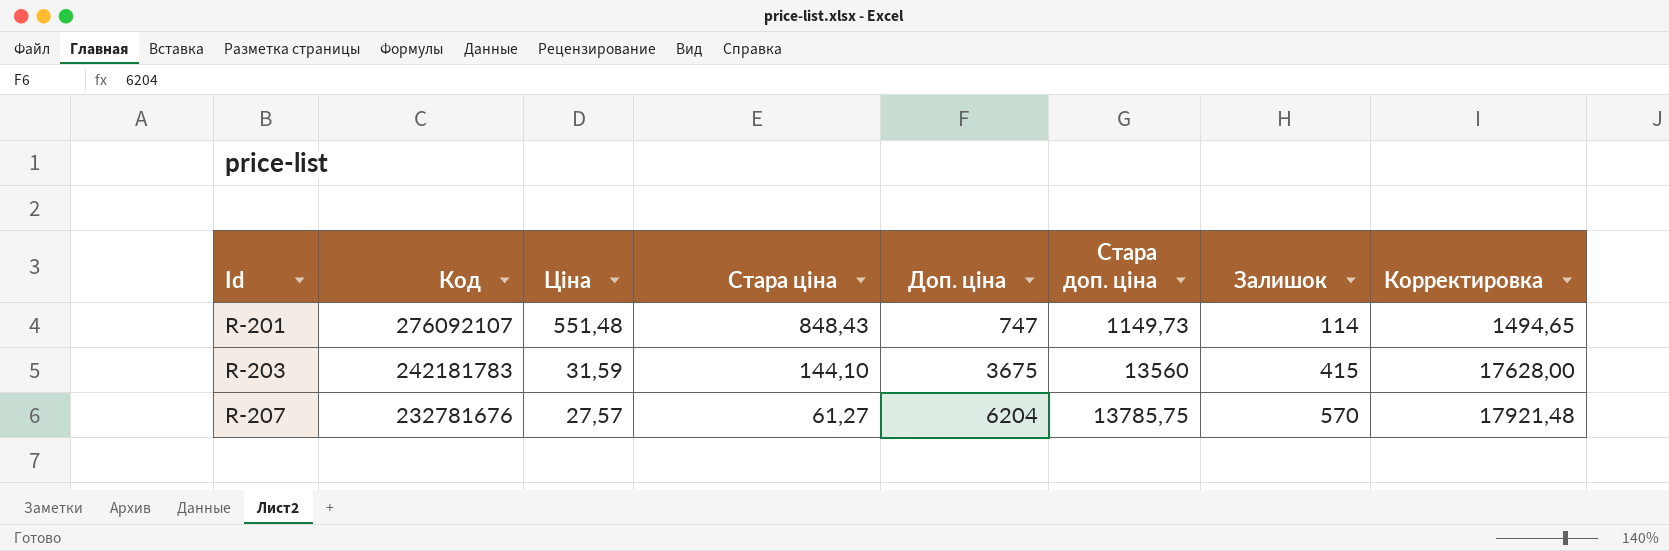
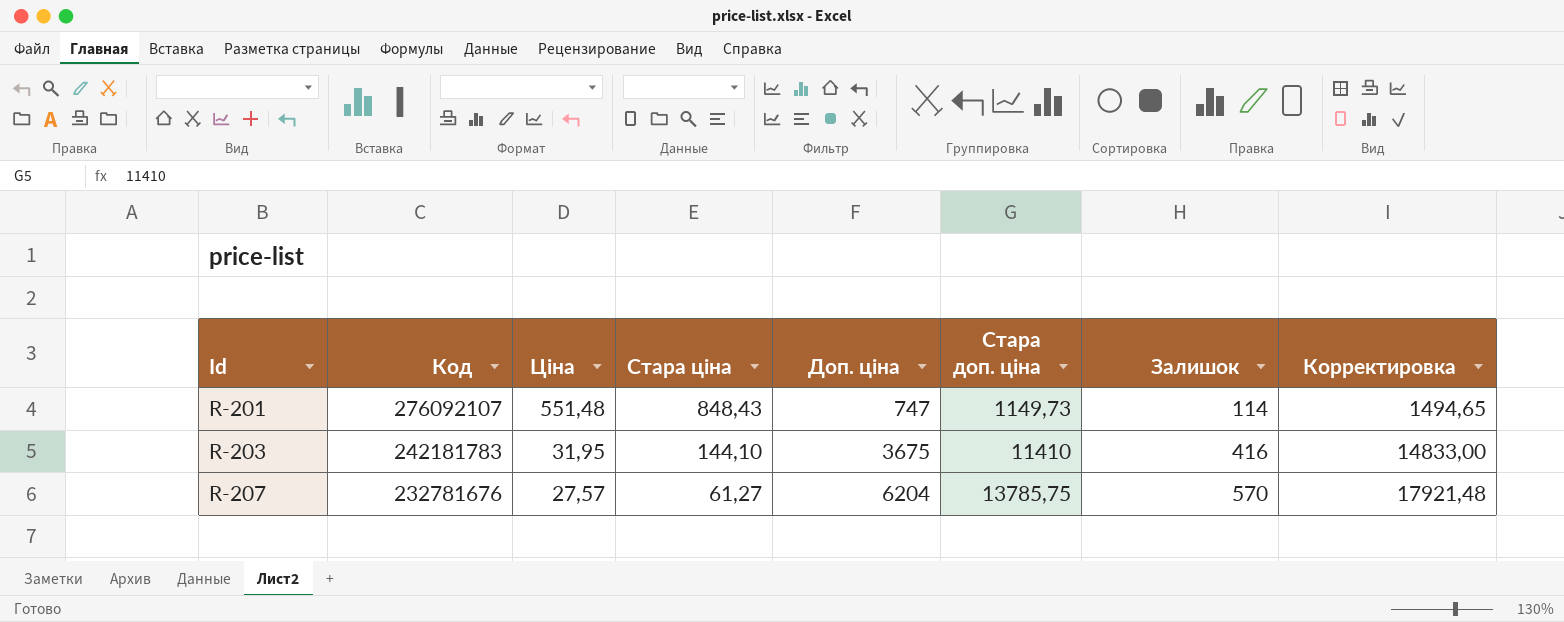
R-203 | Ціна: 31,59 -> 31,95
R-203 | Стара доп. ціна: 13560 -> 11410
R-203 | Залишок: 415 -> 416
R-203 | Корректировка: 17628,00 -> 14833,00

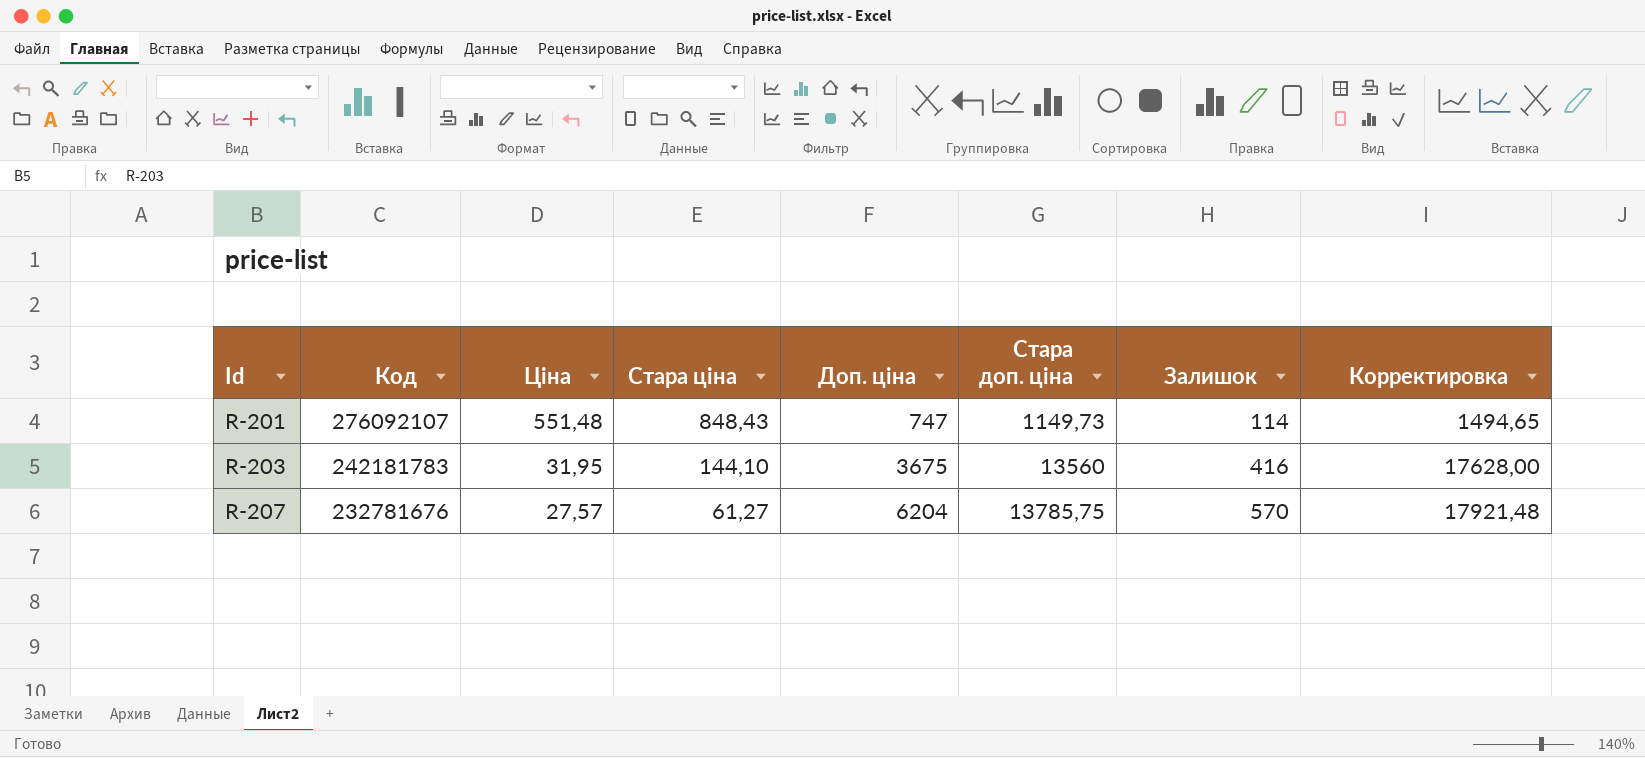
R-203 | Стара доп. ціна: 11410 -> 13560
R-203 | Корректировка: 14833,00 -> 17628,00

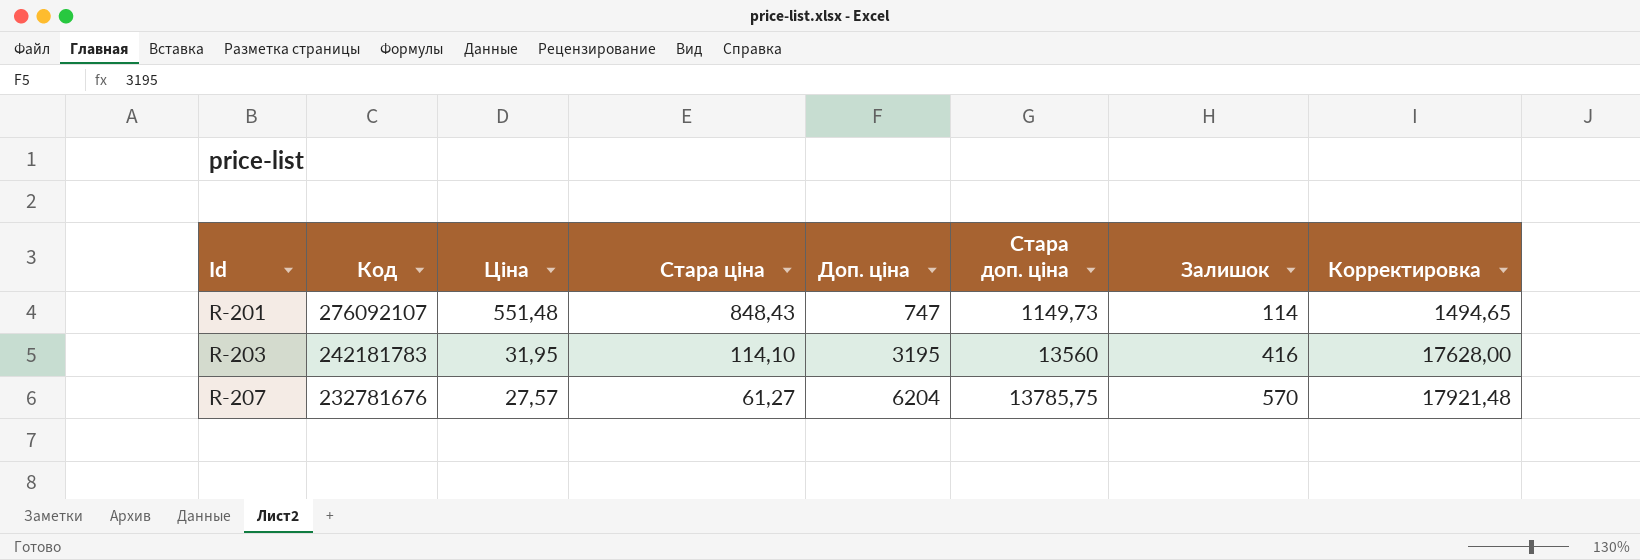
R-203 | Стара ціна: 144,10 -> 114,10
R-203 | Доп. ціна: 3675 -> 3195

